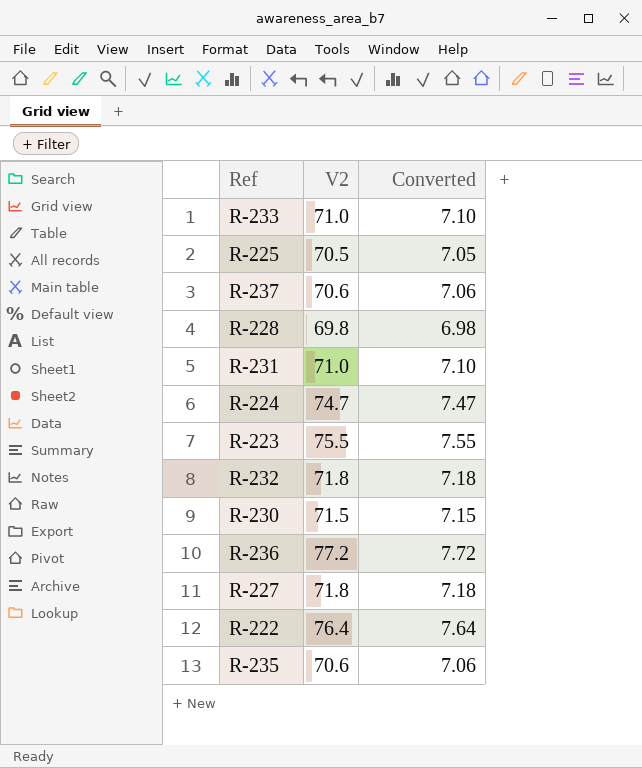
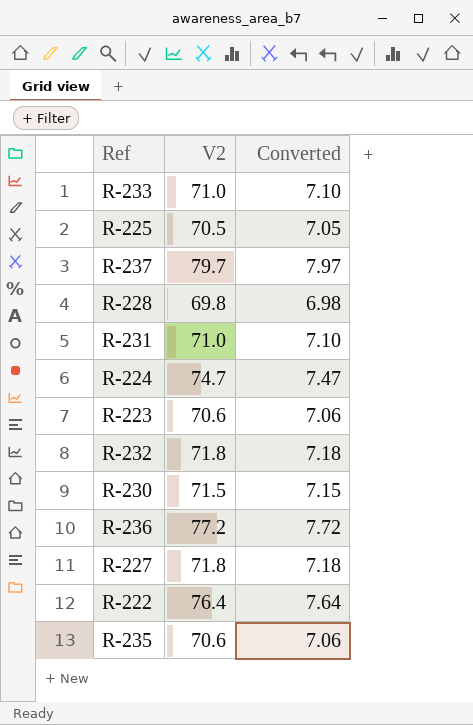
R-237 | V2: 70.6 -> 79.7
R-237 | Converted: 7.06 -> 7.97
R-223 | V2: 75.5 -> 70.6
R-223 | Converted: 7.55 -> 7.06

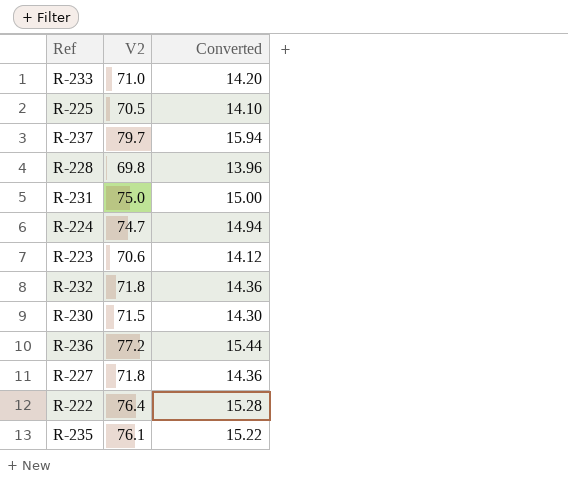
column Converted | formula: [V2] * 0.1 -> [V2] * 0.2
R-231 | V2: 71.0 -> 75.0
R-235 | V2: 70.6 -> 76.1

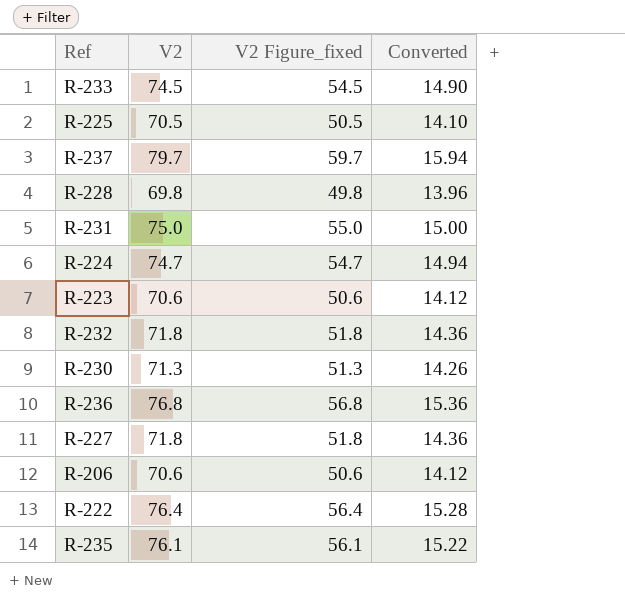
column V2 Figure_fixed | formula: none -> [V2] - 20
R-233 | V2: 71.0 -> 74.5
R-233 | Converted: 14.20 -> 14.90
R-230 | V2: 71.5 -> 71.3
R-230 | Converted: 14.30 -> 14.26
R-236 | V2: 77.2 -> 76.8
R-236 | Converted: 15.44 -> 15.36
row R-206: none -> 70.6 | 50.6 | 14.12

